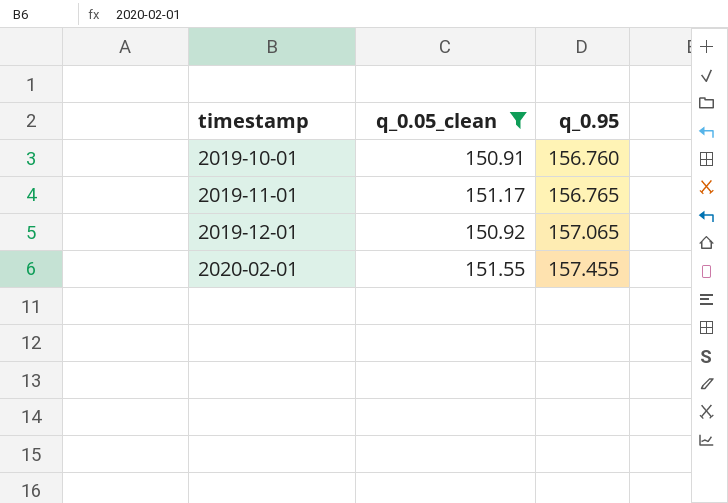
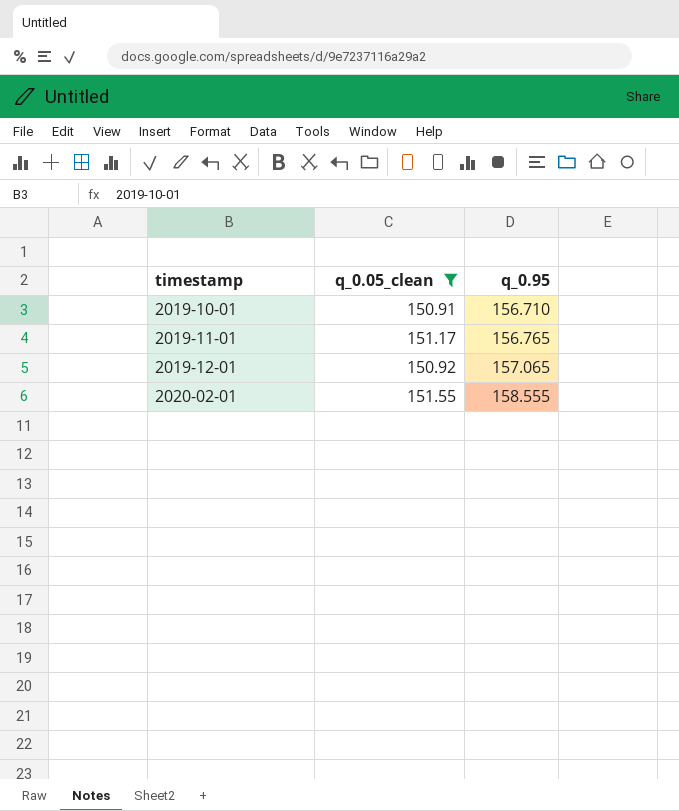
2019-10-01 | q_0.95: 156.760 -> 156.710
2020-02-01 | q_0.95: 157.455 -> 158.555

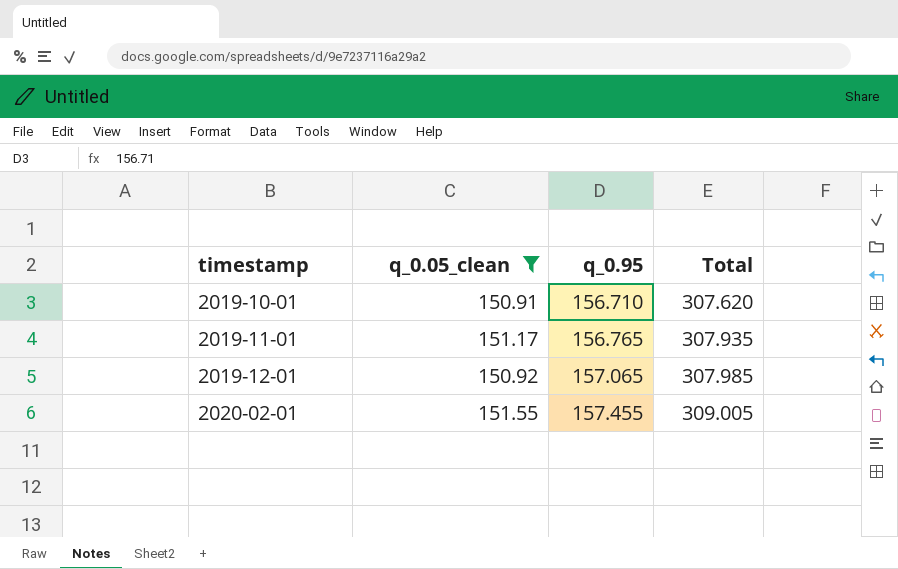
column Total | formula: none -> [q_0.05_clean] + [q_0.95]
2020-02-01 | q_0.95: 158.555 -> 157.455

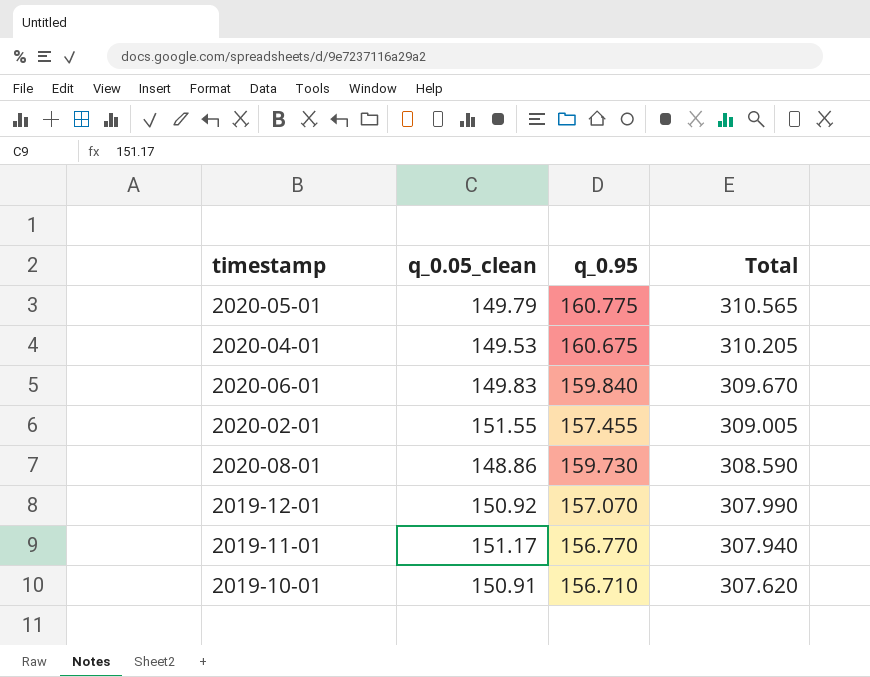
filter: q_0.05_clean >= 150.91 -> none
row order: timestamp ascending -> Total descending
2019-12-01 | q_0.95: 157.065 -> 157.070
2019-12-01 | Total: 307.985 -> 307.990
2019-11-01 | q_0.95: 156.765 -> 156.770
2019-11-01 | Total: 307.935 -> 307.940

